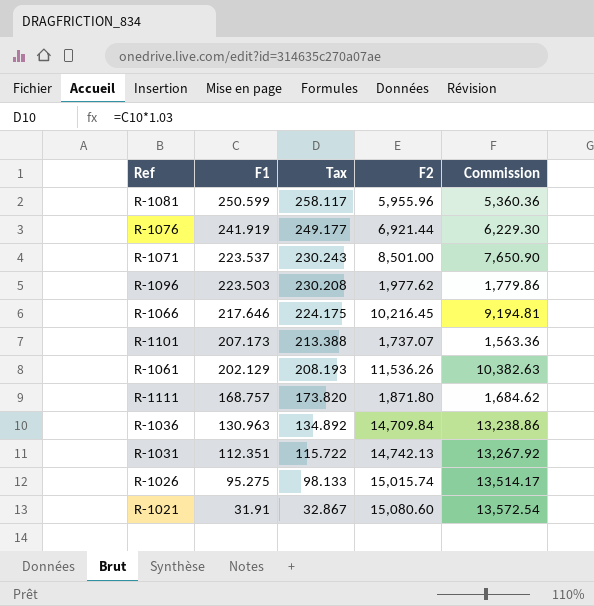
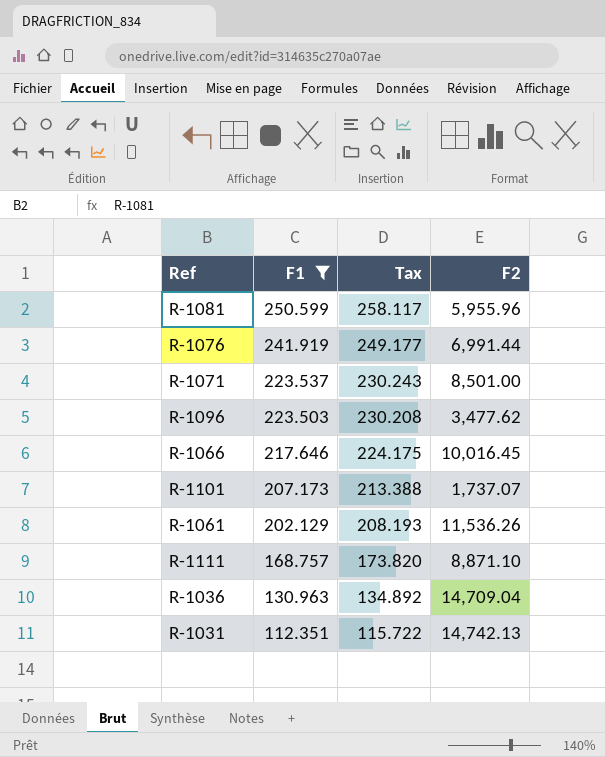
filter: none -> F1 >= 112.351
column Commission | formula: [F2] * 0.9 -> none
R-1076 | F2: 6,921.44 -> 6,991.44
R-1096 | F2: 1,977.62 -> 3,477.62
R-1066 | F2: 10,216.45 -> 10,016.45
R-1111 | F2: 1,871.80 -> 8,871.10
R-1036 | F2: 14,709.84 -> 14,709.04

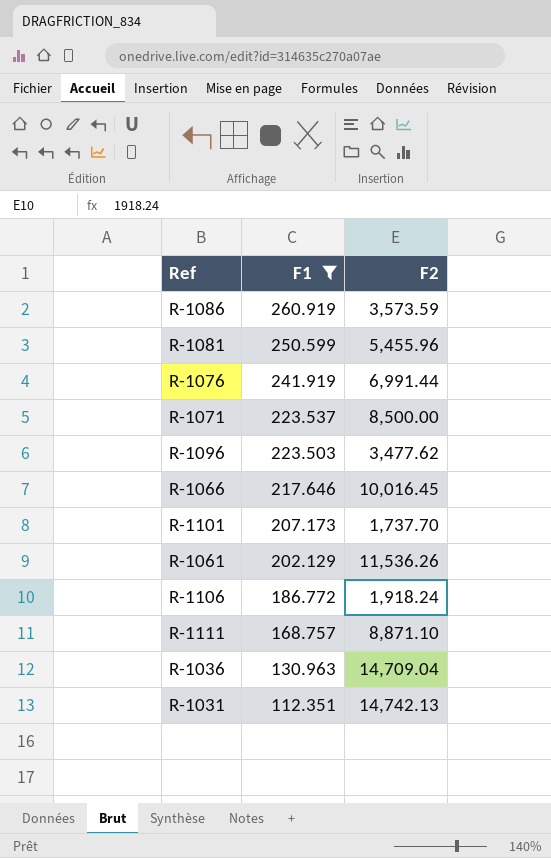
column Tax | formula: [F1] * 1.03 -> none
row R-1086: none -> 260.919 | 3,573.59
R-1081 | F2: 5,955.96 -> 5,455.96
R-1071 | F2: 8,501.00 -> 8,500.00
R-1101 | F2: 1,737.07 -> 1,737.70
row R-1106: none -> 186.772 | 1,918.24

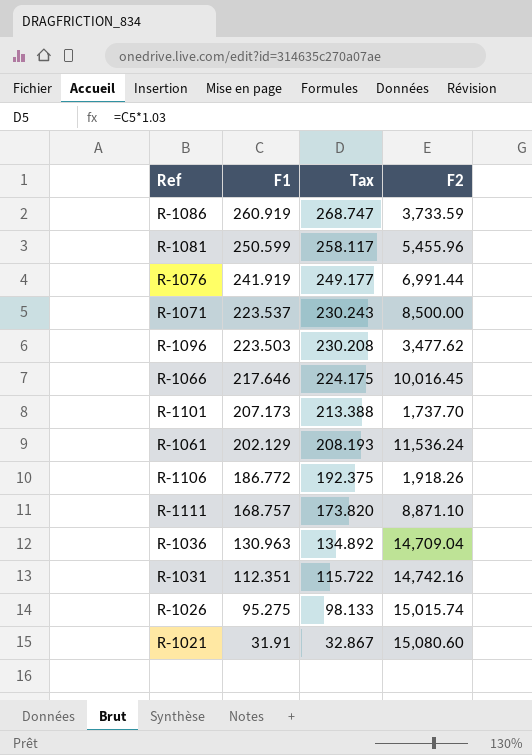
filter: F1 >= 112.351 -> none
column Tax | formula: none -> [F1] * 1.03
R-1086 | F2: 3,573.59 -> 3,733.59
R-1061 | F2: 11,536.26 -> 11,536.24
R-1106 | F2: 1,918.24 -> 1,918.26
R-1031 | F2: 14,742.13 -> 14,742.16

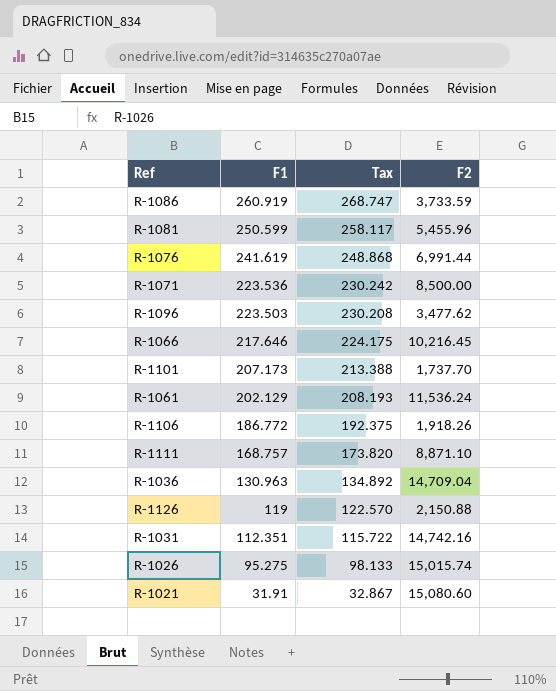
R-1076 | F1: 241.919 -> 241.619
R-1076 | Tax: 249.177 -> 248.868
R-1071 | F1: 223.537 -> 223.536
R-1071 | Tax: 230.243 -> 230.242
R-1066 | F2: 10,016.45 -> 10,216.45
row R-1126: none -> 119 | 122.570 | 2,150.88

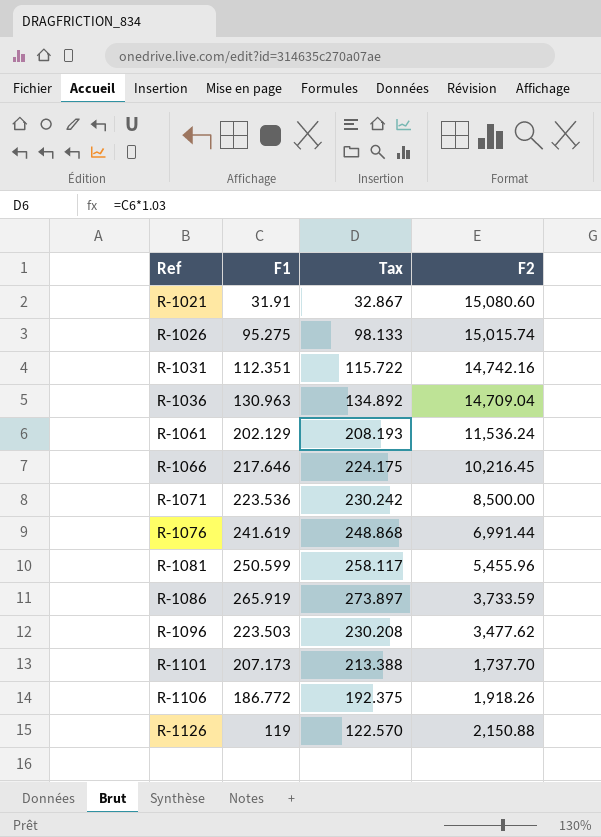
row order: F1 descending -> Ref ascending
row R-1111: 168.757 | 173.820 | 8,871.10 -> none
R-1086 | F1: 260.919 -> 265.919
R-1086 | Tax: 268.747 -> 273.897

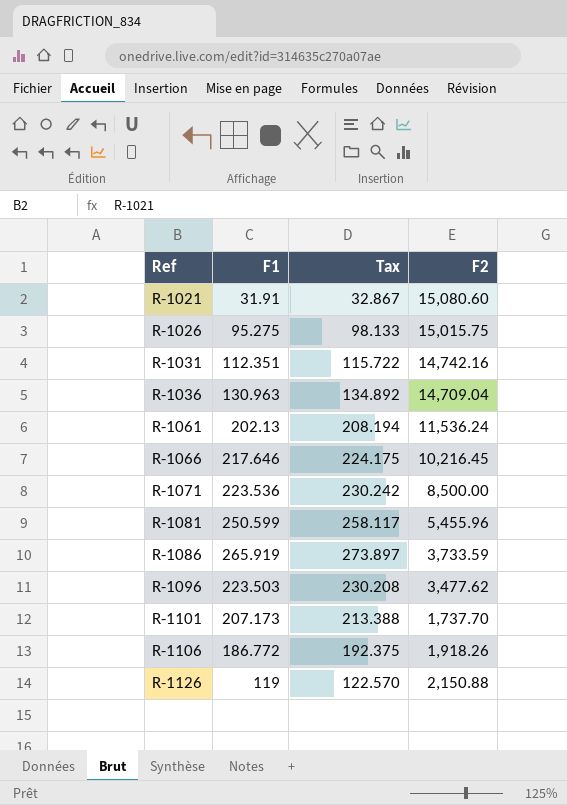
row R-1076: 241.619 | 248.868 | 6,991.44 -> none
R-1026 | F2: 15,015.74 -> 15,015.75
R-1061 | F1: 202.129 -> 202.13
R-1061 | Tax: 208.193 -> 208.194

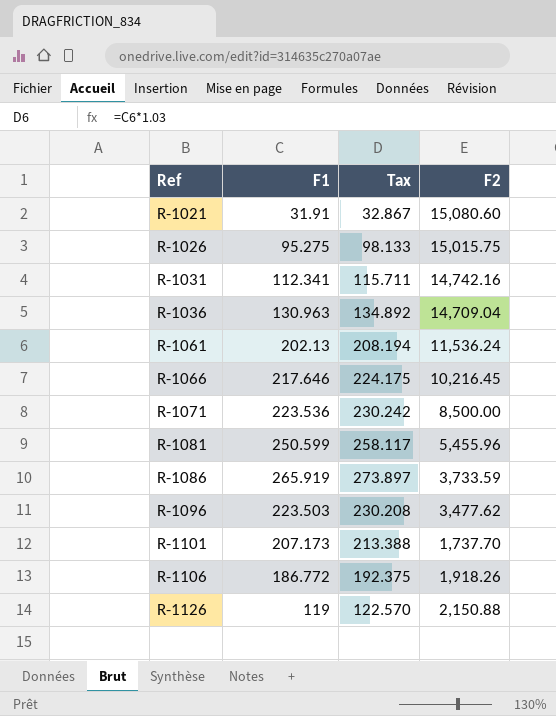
R-1031 | F1: 112.351 -> 112.341
R-1031 | Tax: 115.722 -> 115.711

